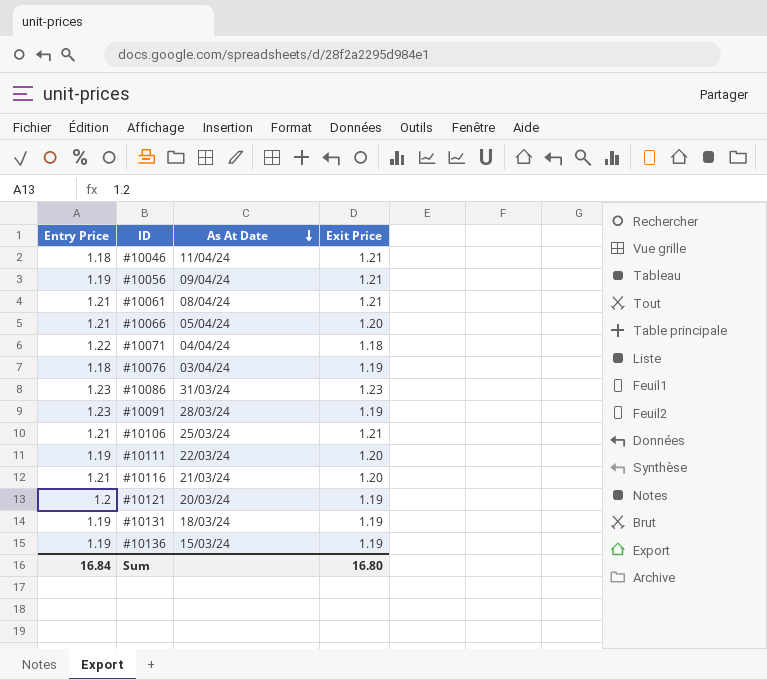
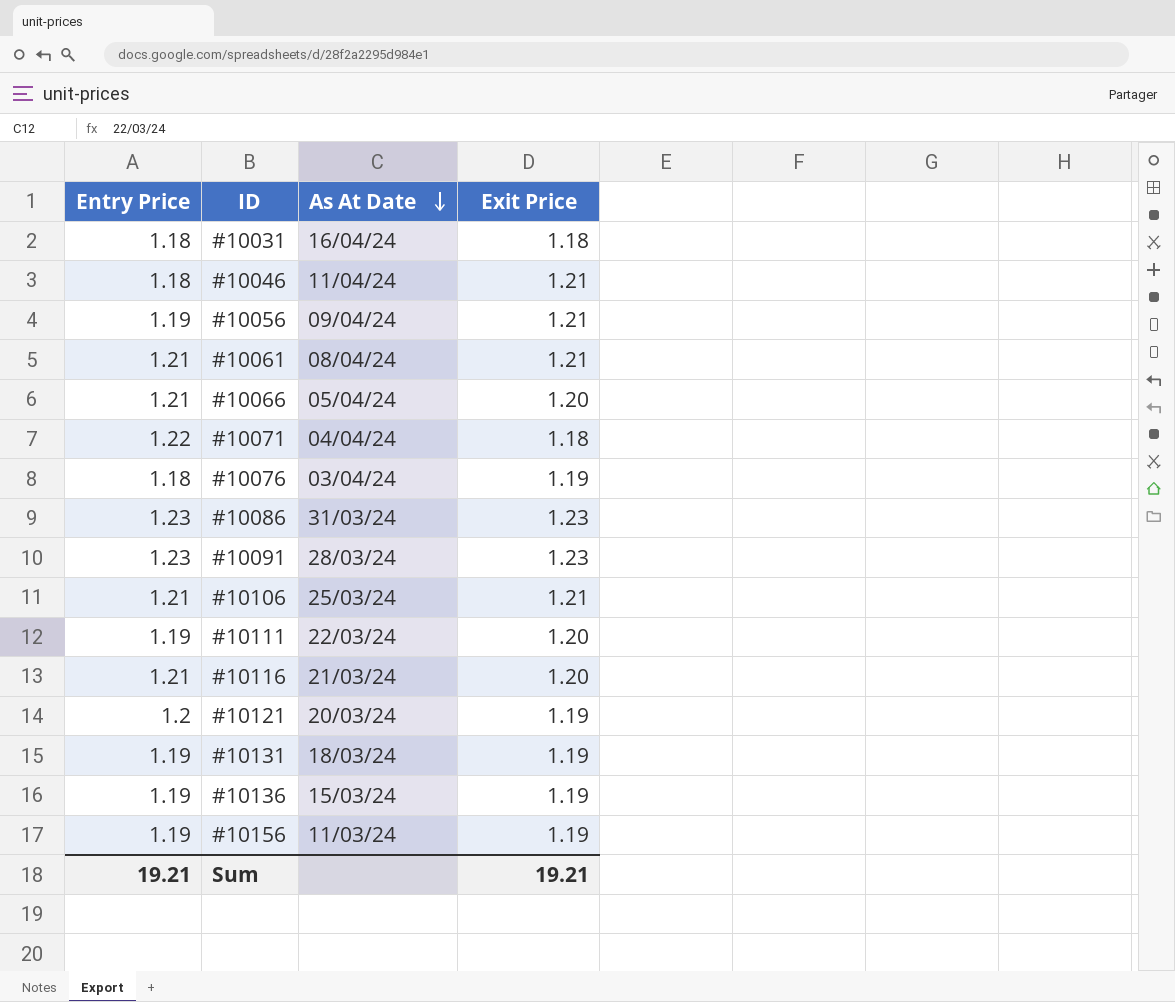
row #10031: none -> 1.18 | 16/04/24 | 1.18
#10091 | Exit Price: 1.19 -> 1.23
row #10156: none -> 1.19 | 11/03/24 | 1.19
Sum | Entry Price: 16.84 -> 19.21
Sum | Exit Price: 16.80 -> 19.21

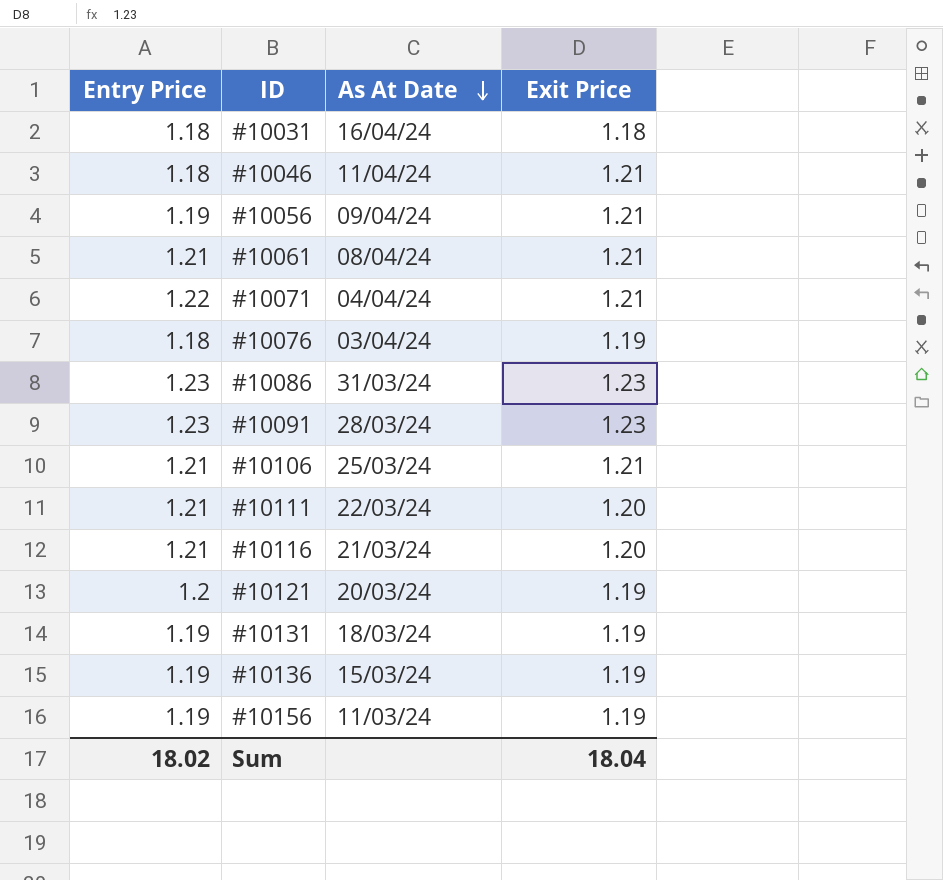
row #10066: 1.21 | 05/04/24 | 1.20 -> none
#10071 | Exit Price: 1.18 -> 1.21
#10111 | Entry Price: 1.19 -> 1.21
Sum | Entry Price: 19.21 -> 18.02
Sum | Exit Price: 19.21 -> 18.04

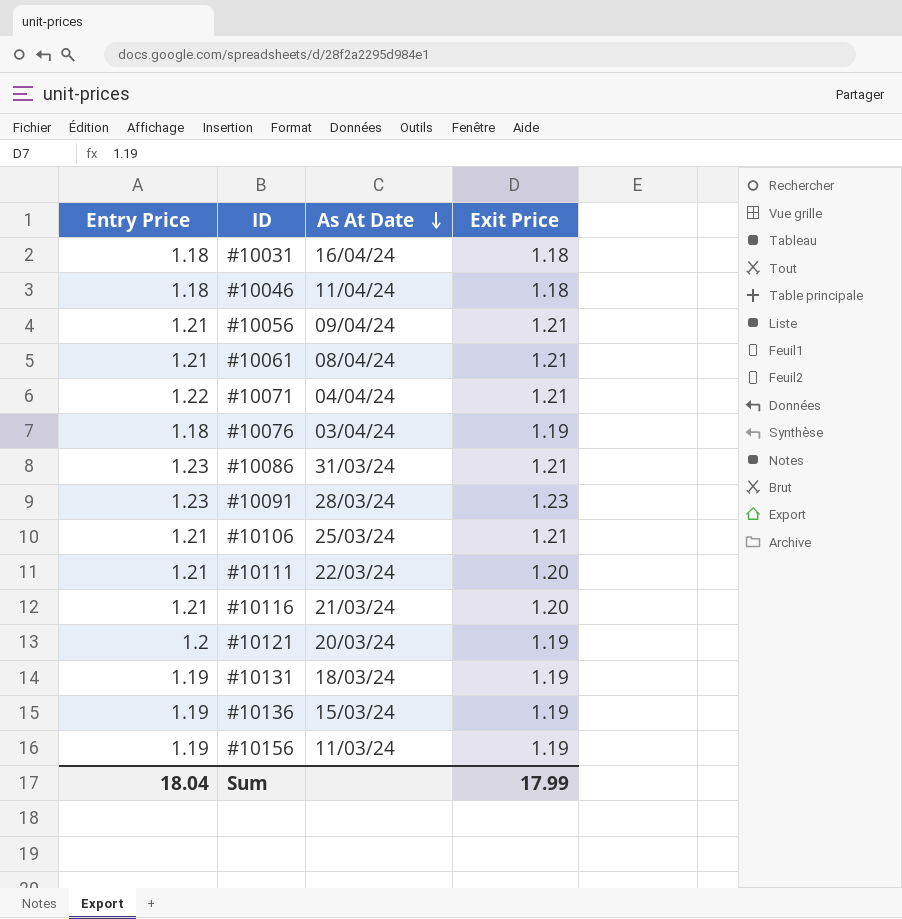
#10046 | Exit Price: 1.21 -> 1.18
#10056 | Entry Price: 1.19 -> 1.21
#10086 | Exit Price: 1.23 -> 1.21
Sum | Entry Price: 18.02 -> 18.04
Sum | Exit Price: 18.04 -> 17.99

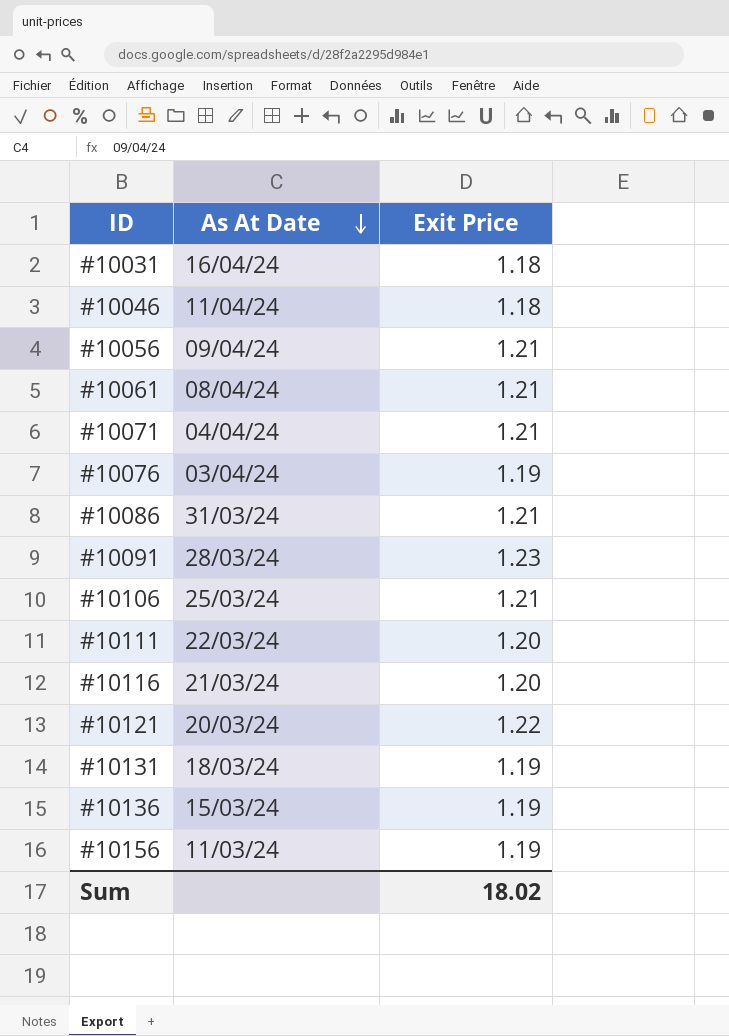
column Entry Price | position: 1 -> none
#10121 | Exit Price: 1.19 -> 1.22
Sum | Exit Price: 17.99 -> 18.02

